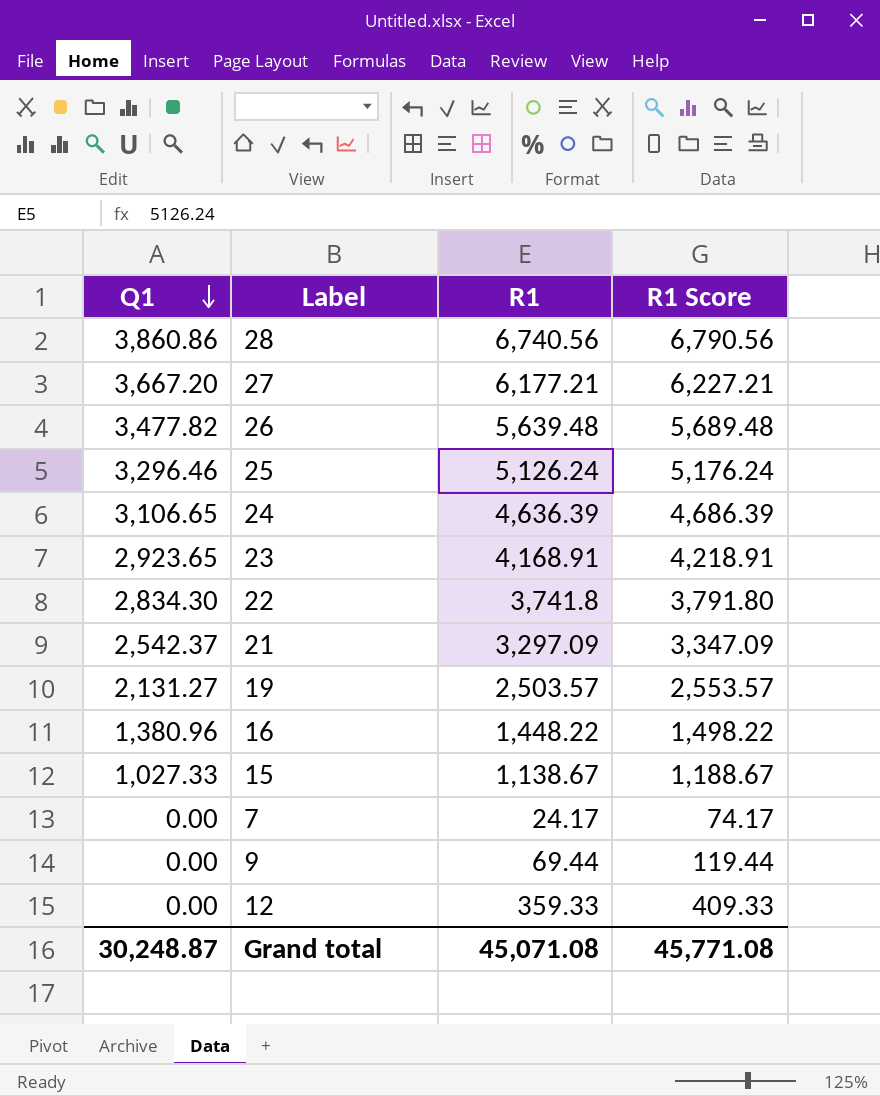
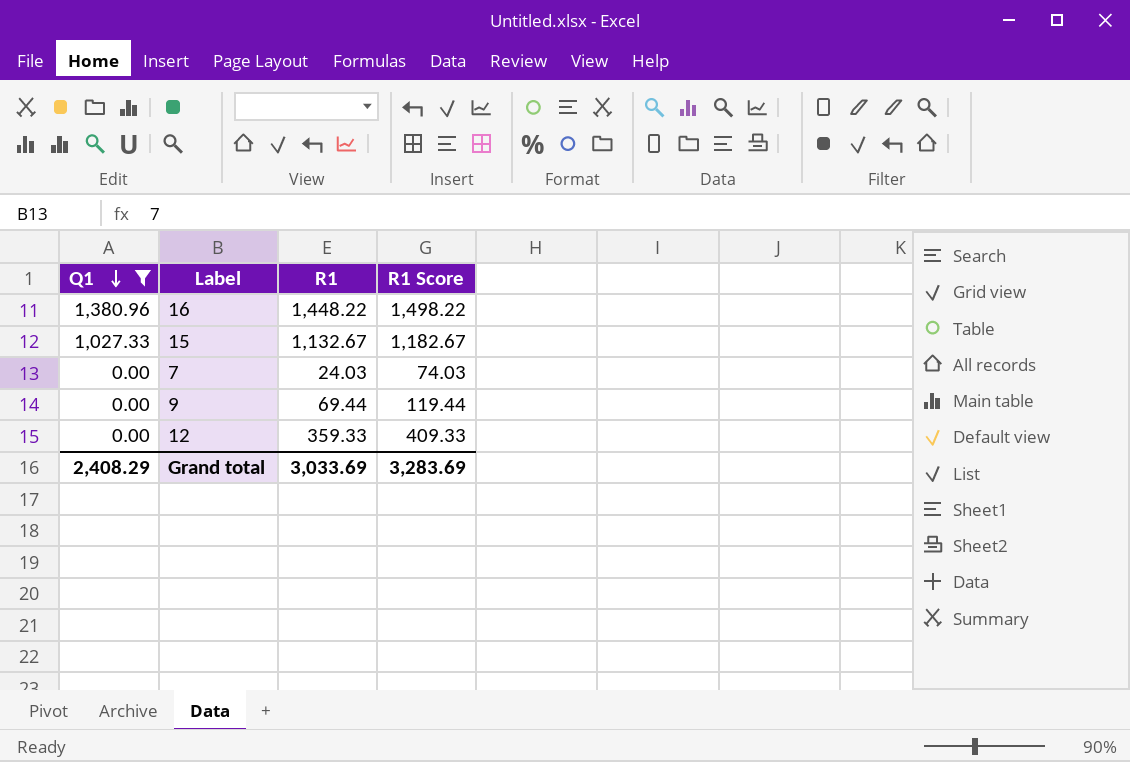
filter: none -> Q1 <= 1,380.96
15 | R1: 1,138.67 -> 1,132.67
15 | R1 Score: 1,188.67 -> 1,182.67
7 | R1: 24.17 -> 24.03
7 | R1 Score: 74.17 -> 74.03
Grand total | Q1: 30,248.87 -> 2,408.29
Grand total | R1: 45,071.08 -> 3,033.69
Grand total | R1 Score: 45,771.08 -> 3,283.69

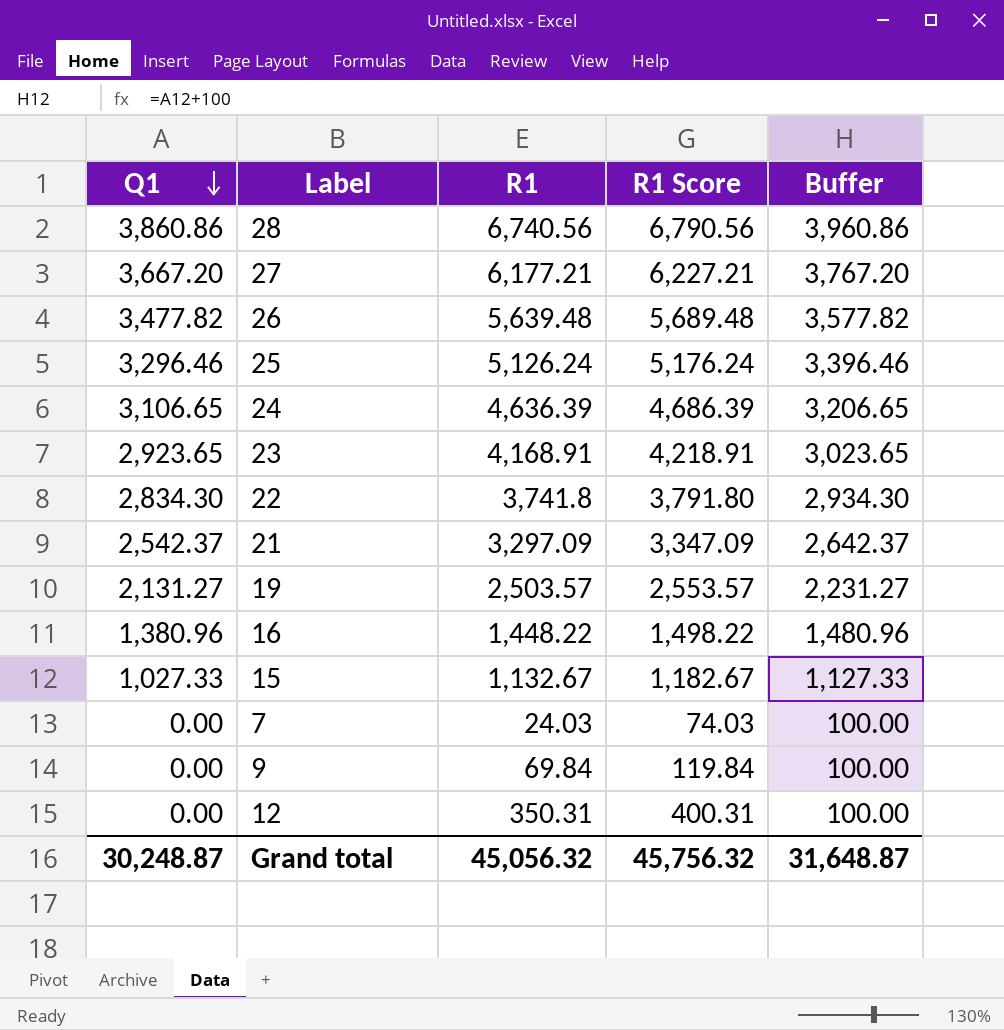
filter: Q1 <= 1,380.96 -> none
column Buffer | formula: none -> [Q1] + 100
9 | R1: 69.44 -> 69.84
9 | R1 Score: 119.44 -> 119.84
12 | R1: 359.33 -> 350.31
12 | R1 Score: 409.33 -> 400.31
Grand total | Q1: 2,408.29 -> 30,248.87
Grand total | R1: 3,033.69 -> 45,056.32
Grand total | R1 Score: 3,283.69 -> 45,756.32

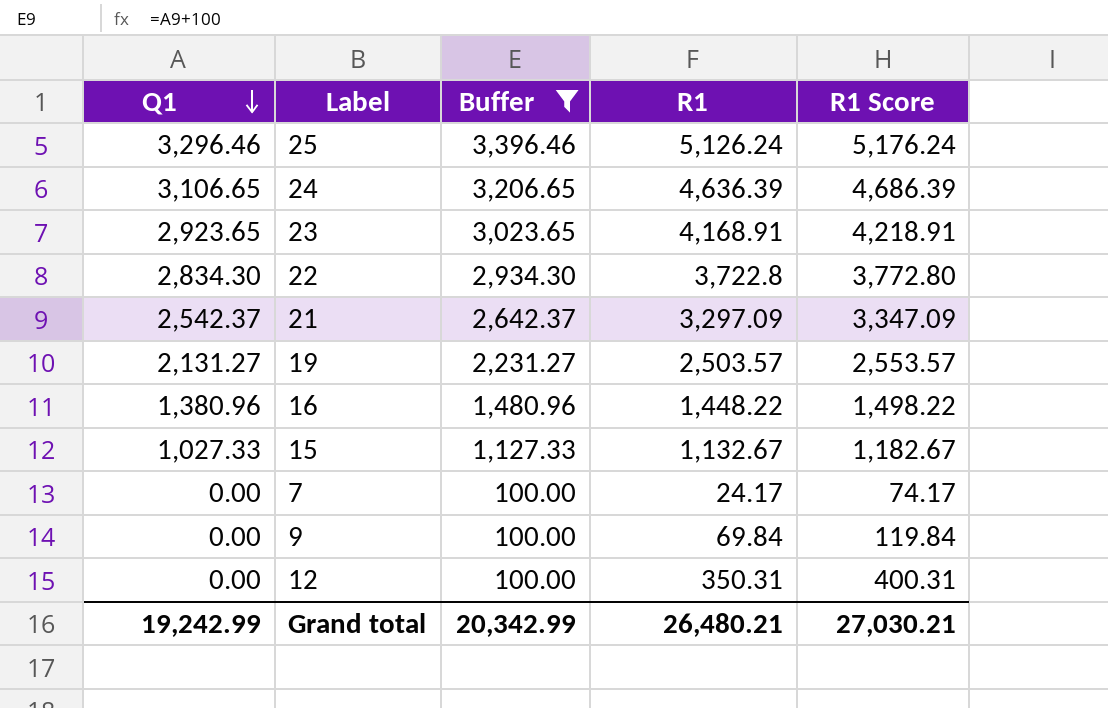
filter: none -> Buffer <= 3,396.46
column Buffer | position: 5 -> 3
22 | R1: 3,741.8 -> 3,722.8
22 | R1 Score: 3,791.80 -> 3,772.80
7 | R1: 24.03 -> 24.17
7 | R1 Score: 74.03 -> 74.17
Grand total | Q1: 30,248.87 -> 19,242.99
Grand total | Buffer: 31,648.87 -> 20,342.99
Grand total | R1: 45,056.32 -> 26,480.21
Grand total | R1 Score: 45,756.32 -> 27,030.21

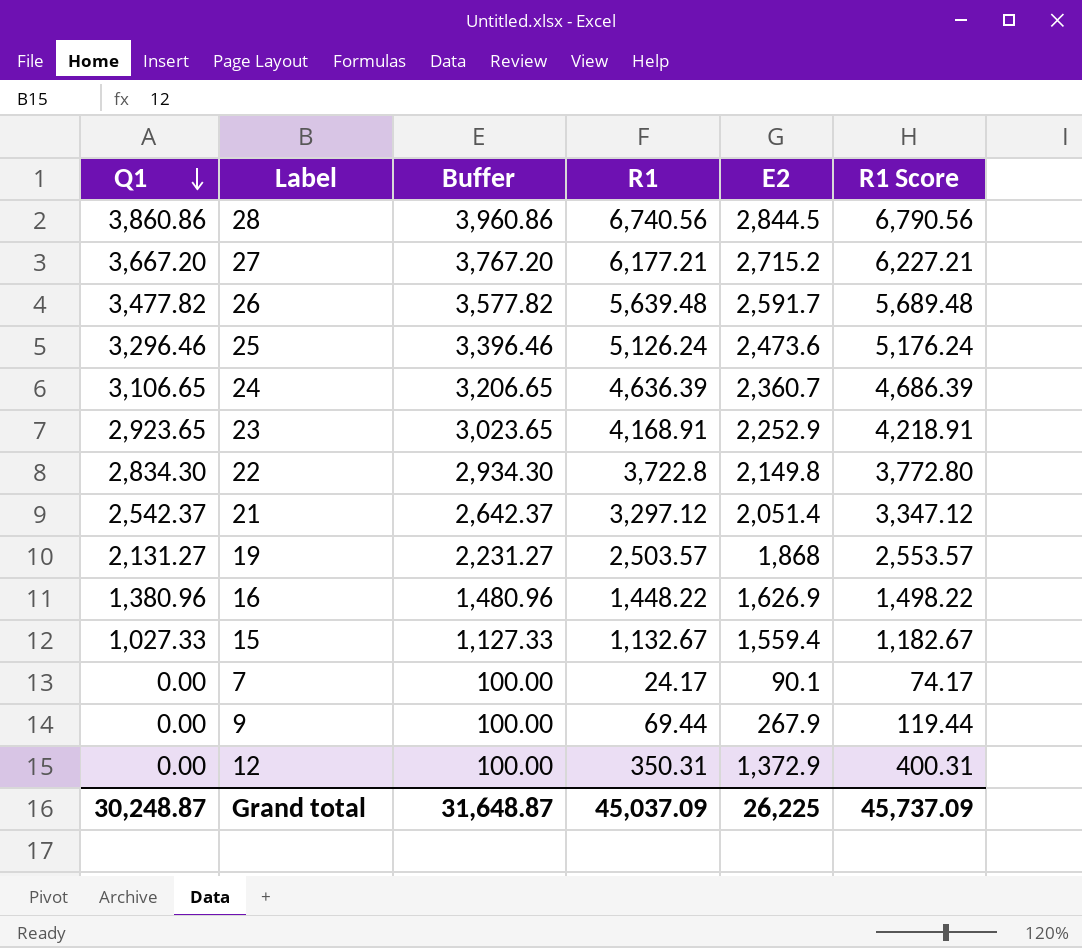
filter: Buffer <= 3,396.46 -> none
column E2 | position: none -> 5
21 | R1: 3,297.09 -> 3,297.12
21 | R1 Score: 3,347.09 -> 3,347.12
9 | R1: 69.84 -> 69.44
9 | R1 Score: 119.84 -> 119.44
Grand total | Q1: 19,242.99 -> 30,248.87
Grand total | Buffer: 20,342.99 -> 31,648.87
Grand total | R1: 26,480.21 -> 45,037.09
Grand total | R1 Score: 27,030.21 -> 45,737.09

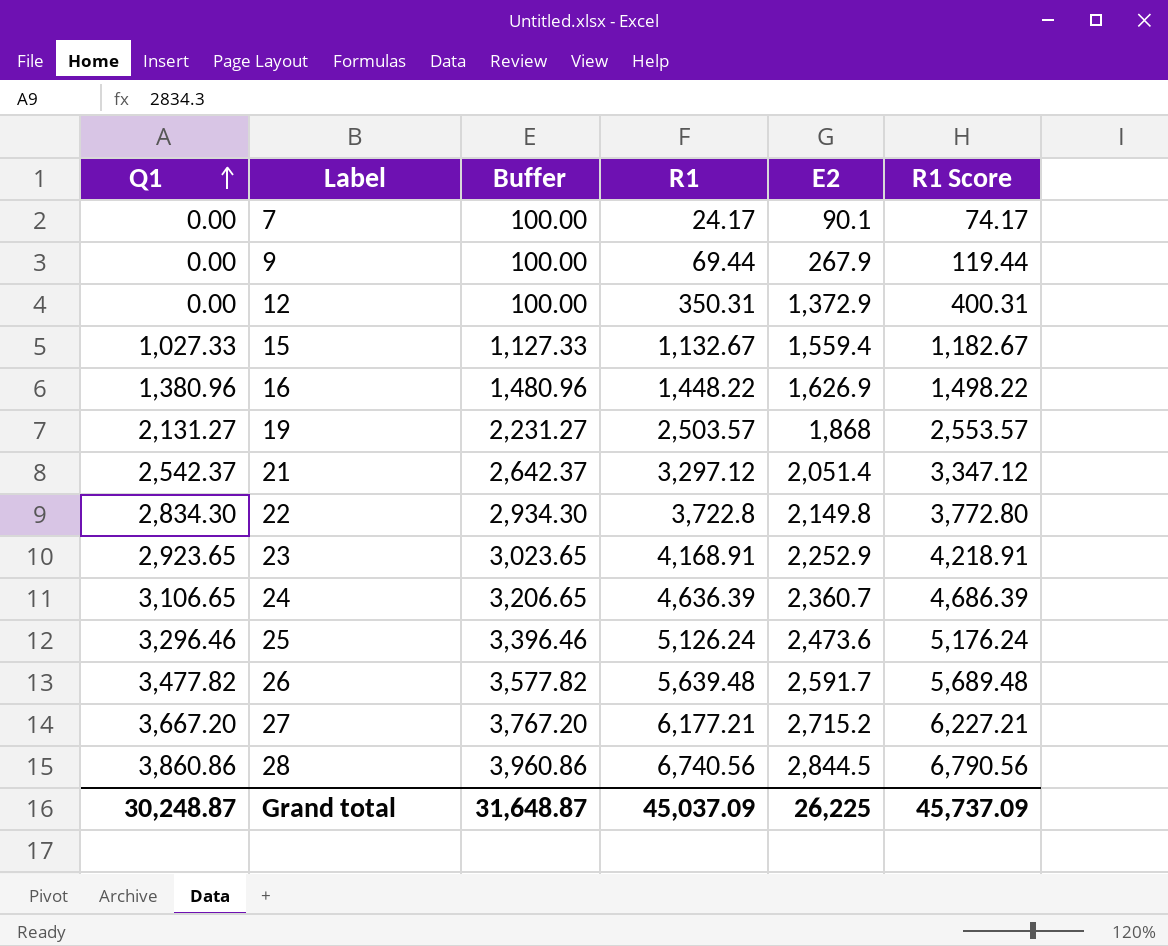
row order: Q1 descending -> Q1 ascending

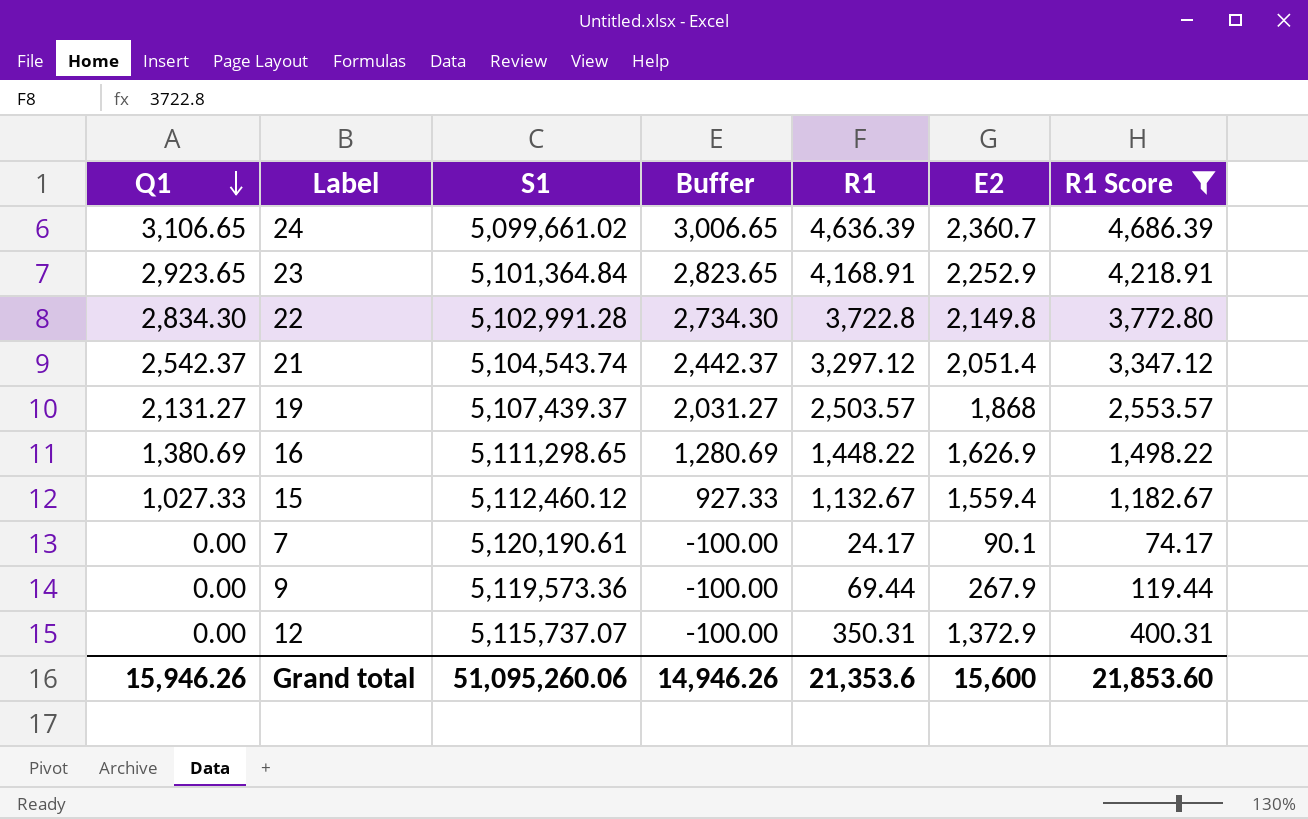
filter: none -> R1 Score <= 4,686.39
row order: Q1 ascending -> Q1 descending
column S1 | position: none -> 3
column Buffer | formula: [Q1] + 100 -> [Q1] - 100
16 | Q1: 1,380.96 -> 1,380.69
Grand total | Q1: 30,248.87 -> 15,946.26
Grand total | Buffer: 31,648.87 -> 14,946.26
Grand total | R1: 45,037.09 -> 21,353.6
Grand total | E2: 26,225 -> 15,600
Grand total | R1 Score: 45,737.09 -> 21,853.60

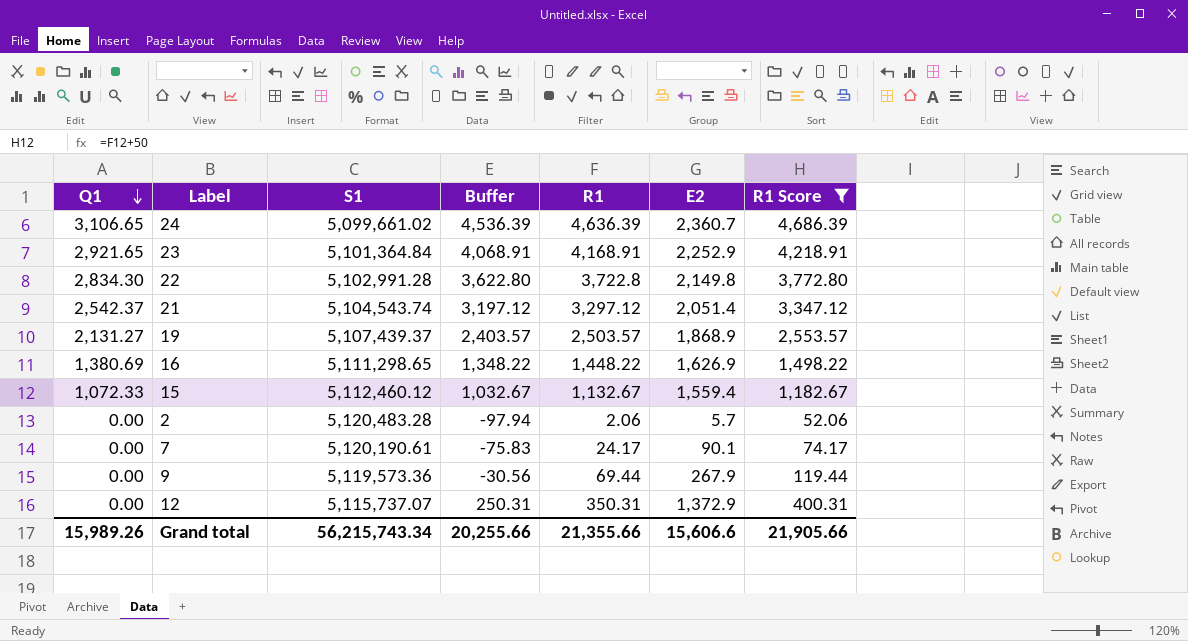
column Buffer | formula: [Q1] - 100 -> [R1] - 100
23 | Q1: 2,923.65 -> 2,921.65
19 | E2: 1,868 -> 1,868.9
15 | Q1: 1,027.33 -> 1,072.33
row 2: none -> 0.00 | 5,120,483.28 | -97.94 | 2.06 | 5.7 | 52.06
Grand total | Q1: 15,946.26 -> 15,989.26
Grand total | S1: 51,095,260.06 -> 56,215,743.34
Grand total | Buffer: 14,946.26 -> 20,255.66
Grand total | R1: 21,353.6 -> 21,355.66
Grand total | E2: 15,600 -> 15,606.6
Grand total | R1 Score: 21,853.60 -> 21,905.66

